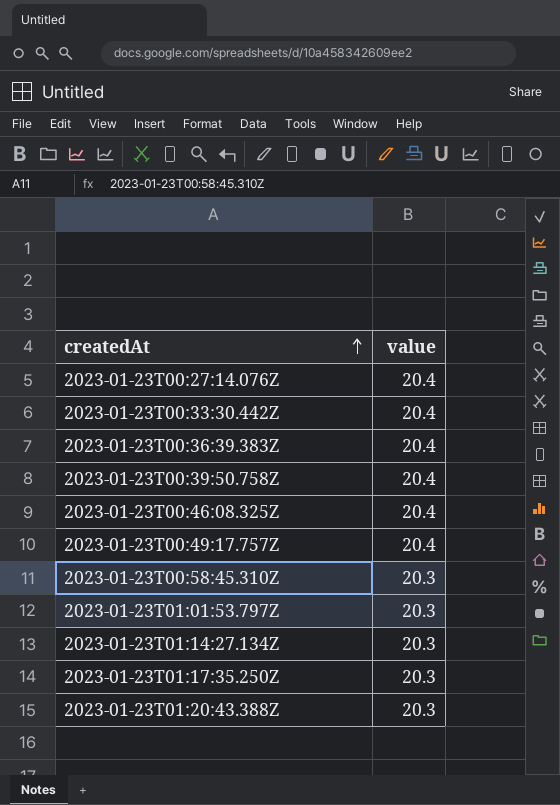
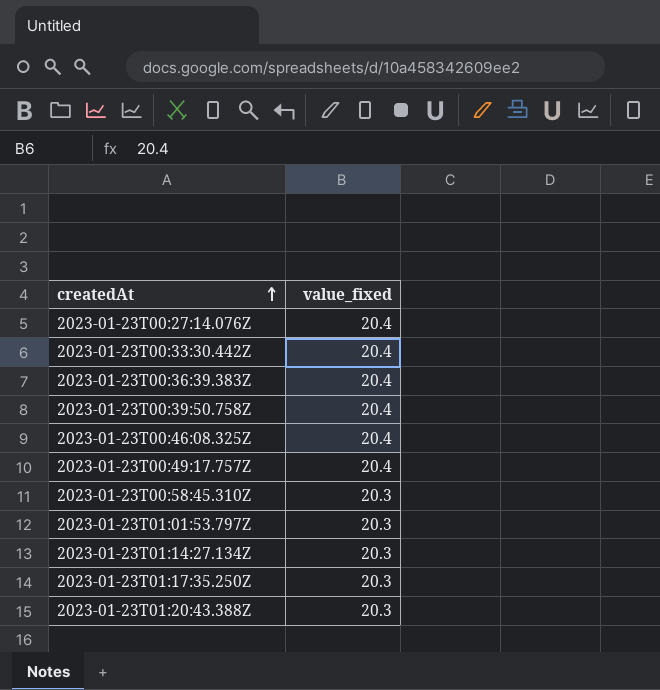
column name: value -> value_fixed

